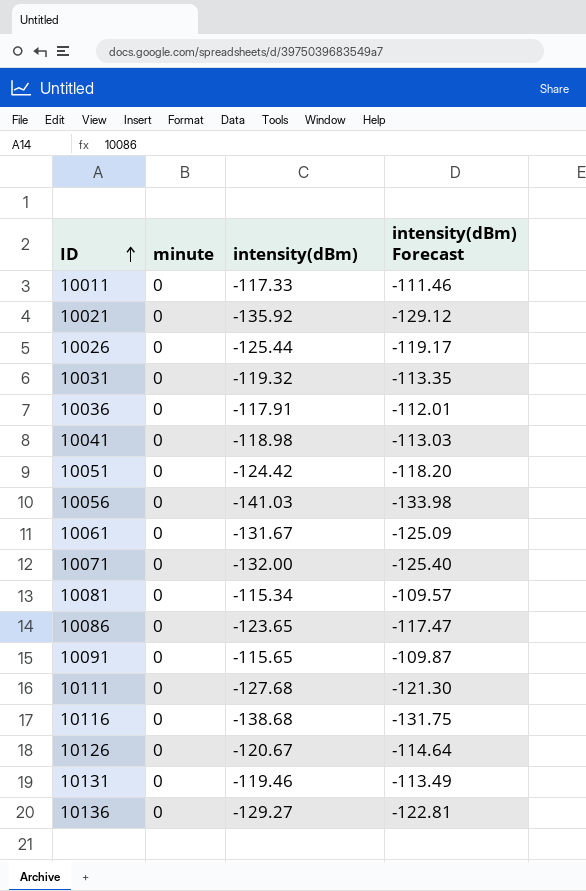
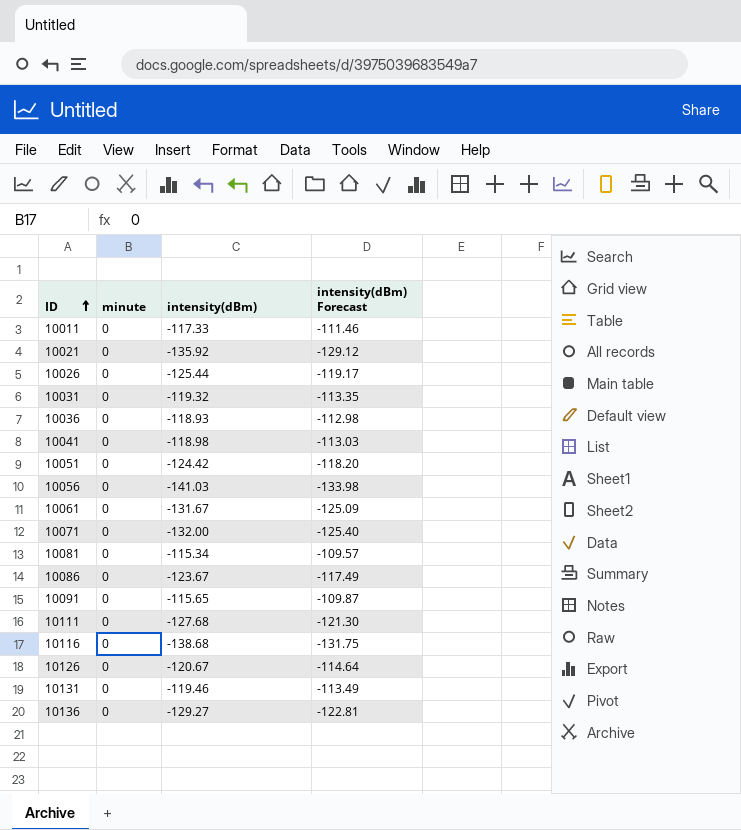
10036 | intensity(dBm): -117.91 -> -118.93
10036 | intensity(dBm) Forecast: -112.01 -> -112.98
10086 | intensity(dBm): -123.65 -> -123.67
10086 | intensity(dBm) Forecast: -117.47 -> -117.49

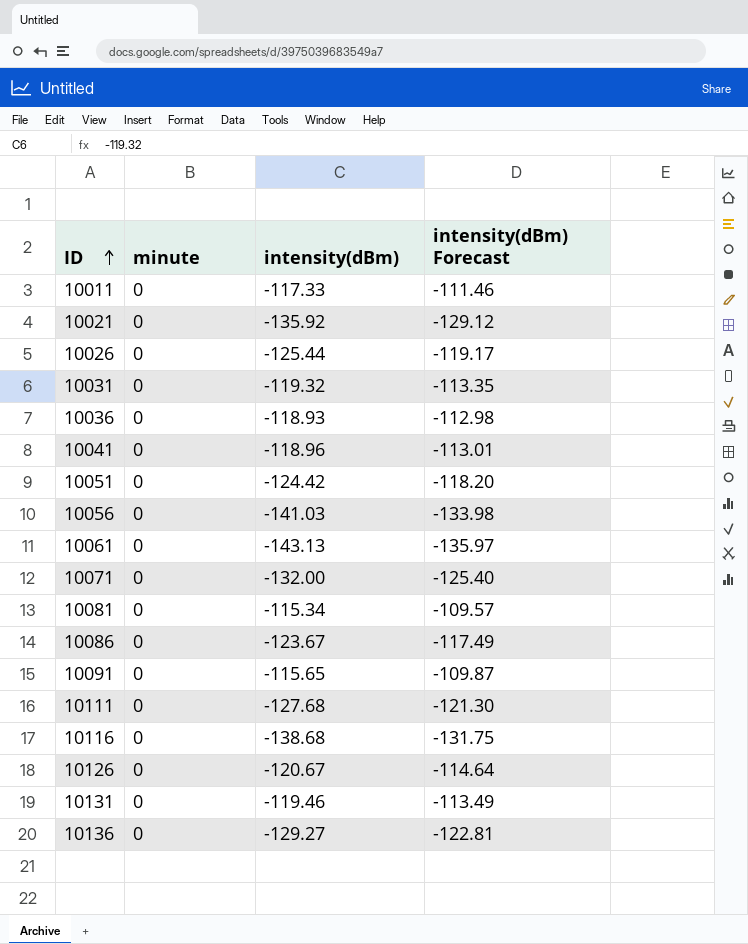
10041 | intensity(dBm): -118.98 -> -118.96
10041 | intensity(dBm) Forecast: -113.03 -> -113.01
10061 | intensity(dBm): -131.67 -> -143.13
10061 | intensity(dBm) Forecast: -125.09 -> -135.97

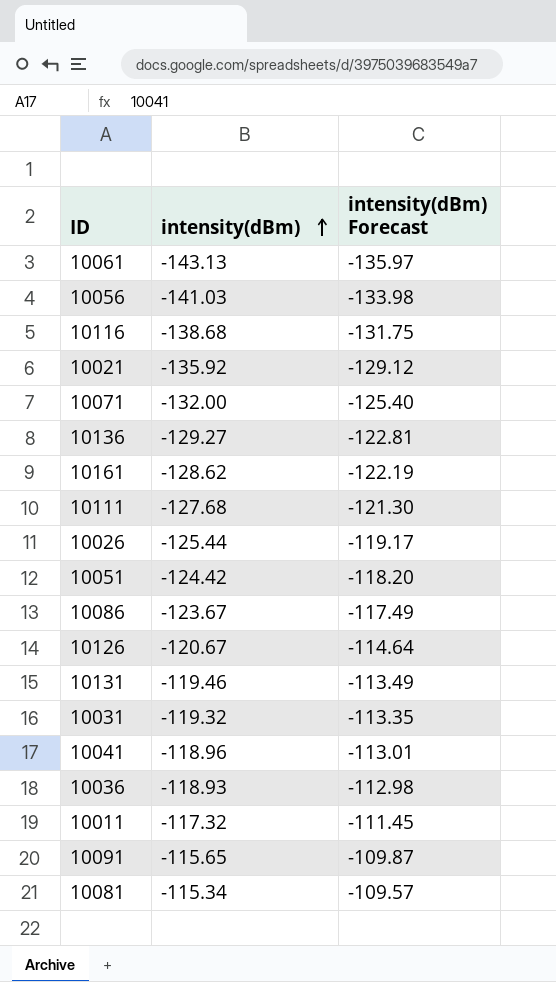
row order: ID ascending -> intensity(dBm) ascending
column minute | position: 2 -> none
row 10161: none -> -128.62 | -122.19
10011 | intensity(dBm): -117.33 -> -117.32
10011 | intensity(dBm) Forecast: -111.46 -> -111.45

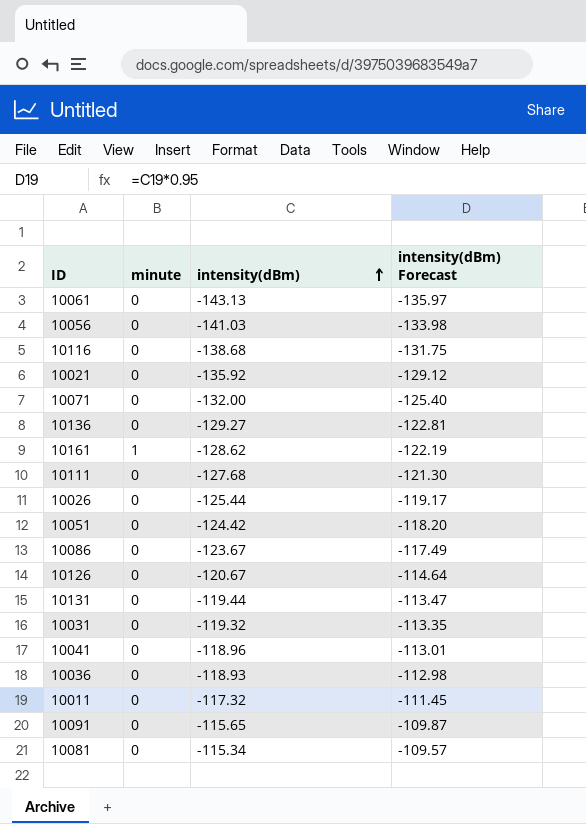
column minute | position: none -> 2
10131 | intensity(dBm): -119.46 -> -119.44
10131 | intensity(dBm) Forecast: -113.49 -> -113.47

